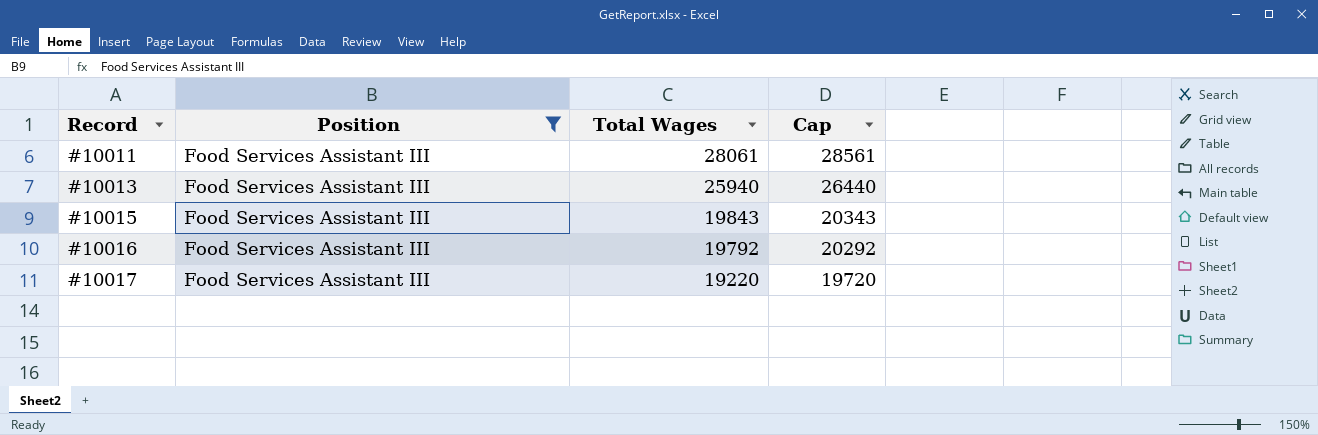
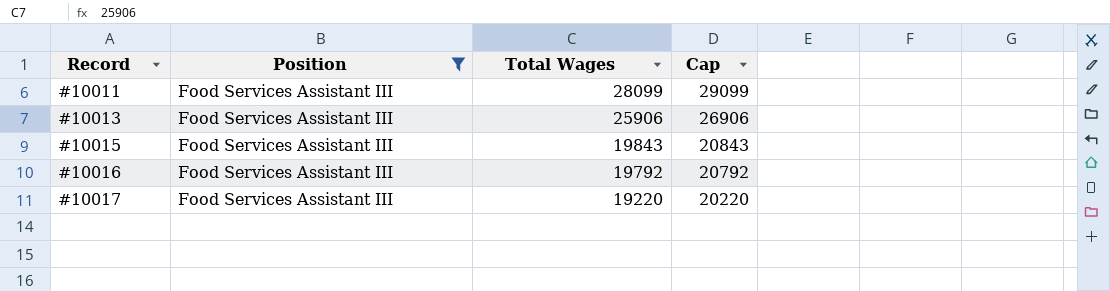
column Cap | formula: [Total Wages] + 500 -> [Total Wages] + 1000
#10011 | Total Wages: 28061 -> 28099
#10013 | Total Wages: 25940 -> 25906

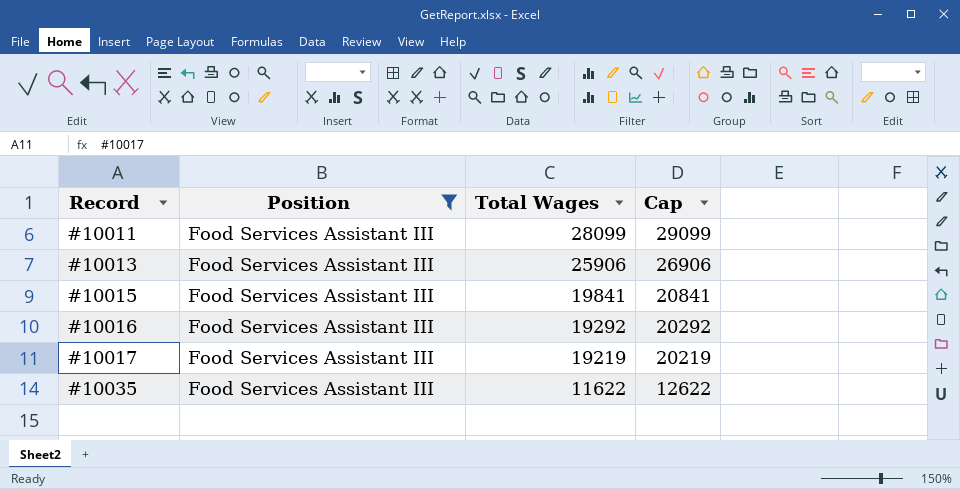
#10015 | Total Wages: 19843 -> 19841
#10015 | Cap: 20843 -> 20841
#10016 | Total Wages: 19792 -> 19292
#10016 | Cap: 20792 -> 20292
#10017 | Total Wages: 19220 -> 19219
#10017 | Cap: 20220 -> 20219
row #10035: none -> Food Services Assistant III | 11622 | 12622

